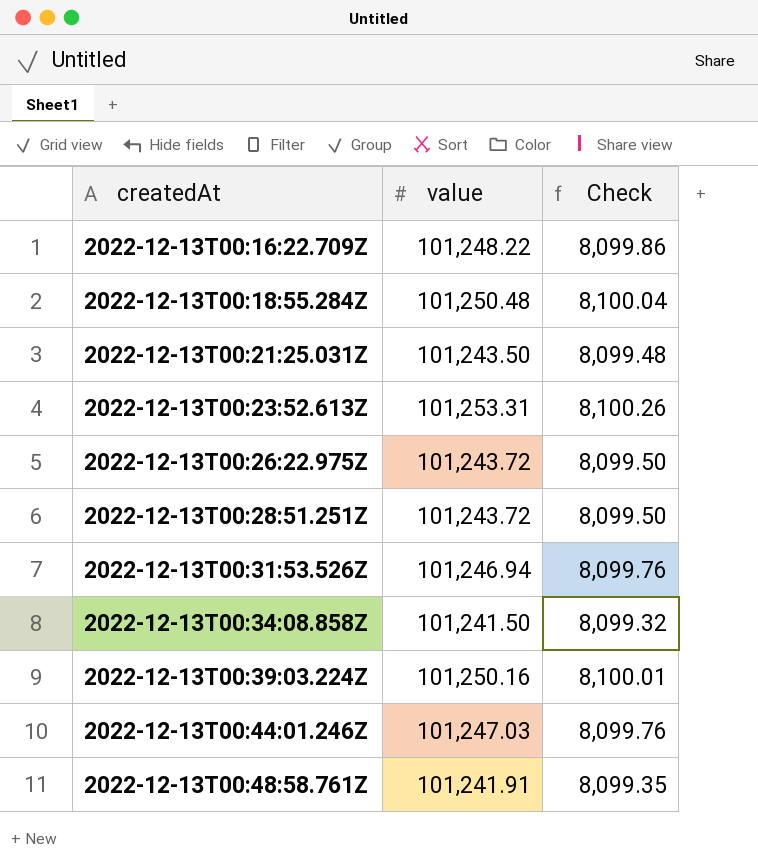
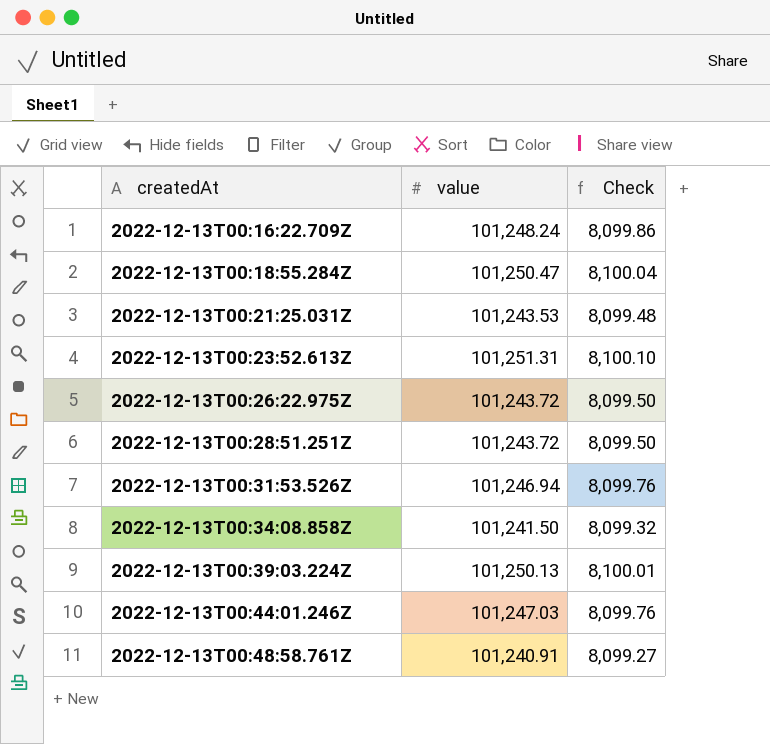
2022-12-13T00:16:22.709Z | value: 101,248.22 -> 101,248.24
2022-12-13T00:18:55.284Z | value: 101,250.48 -> 101,250.47
2022-12-13T00:21:25.031Z | value: 101,243.50 -> 101,243.53
2022-12-13T00:23:52.613Z | value: 101,253.31 -> 101,251.31
2022-12-13T00:23:52.613Z | Check: 8,100.26 -> 8,100.10
2022-12-13T00:39:03.224Z | value: 101,250.16 -> 101,250.13
2022-12-13T00:48:58.761Z | value: 101,241.91 -> 101,240.91
2022-12-13T00:48:58.761Z | Check: 8,099.35 -> 8,099.27

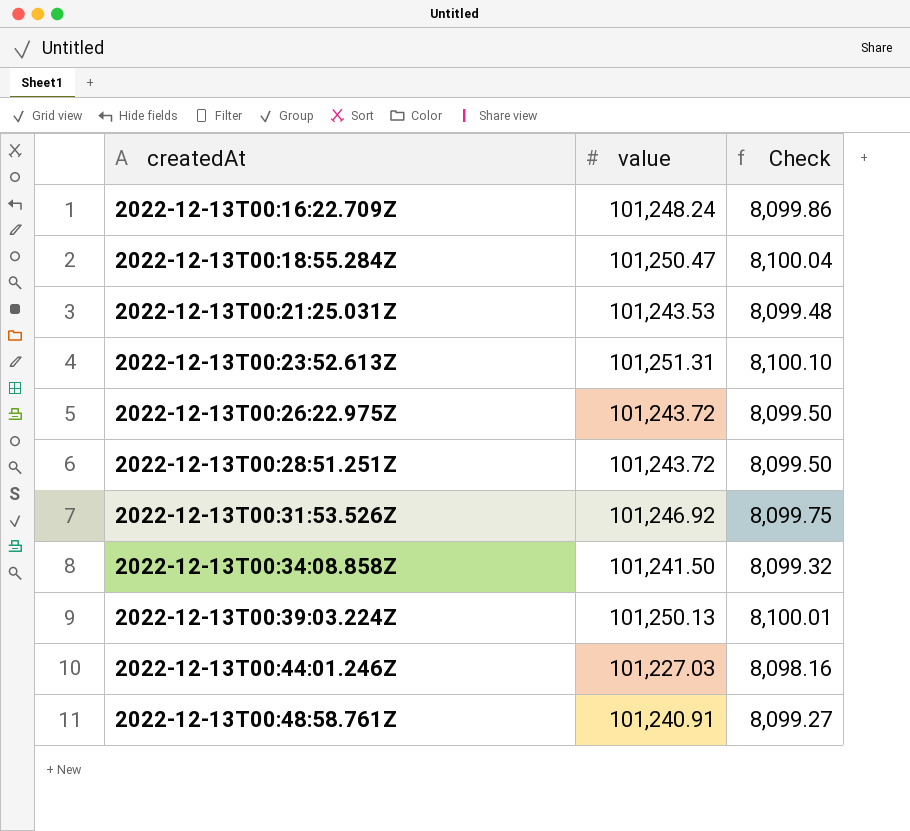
2022-12-13T00:31:53.526Z | value: 101,246.94 -> 101,246.92
2022-12-13T00:31:53.526Z | Check: 8,099.76 -> 8,099.75
2022-12-13T00:44:01.246Z | value: 101,247.03 -> 101,227.03
2022-12-13T00:44:01.246Z | Check: 8,099.76 -> 8,098.16

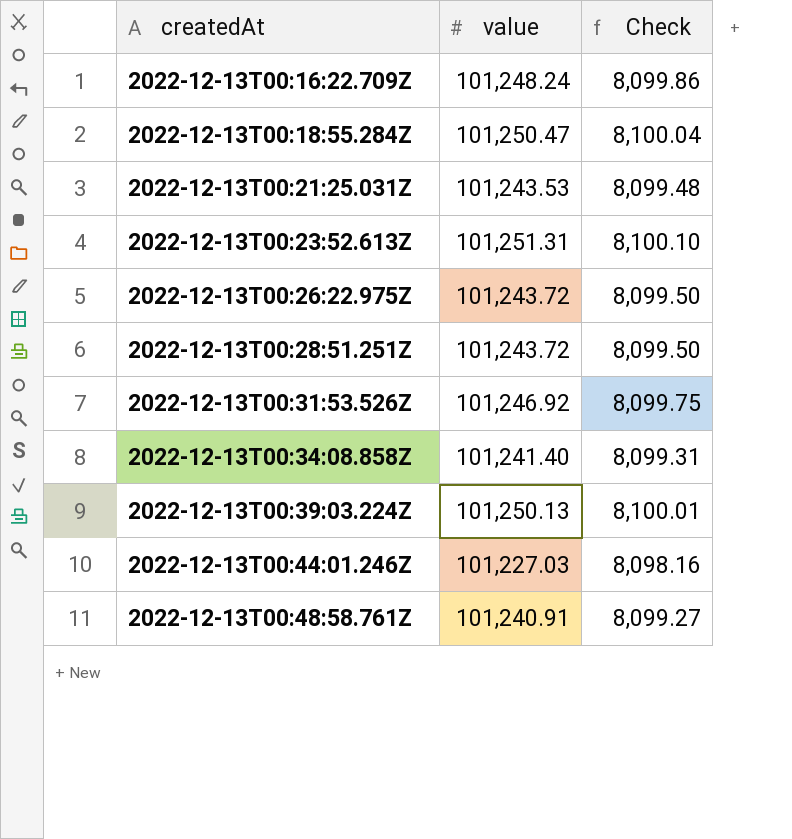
2022-12-13T00:34:08.858Z | value: 101,241.50 -> 101,241.40
2022-12-13T00:34:08.858Z | Check: 8,099.32 -> 8,099.31

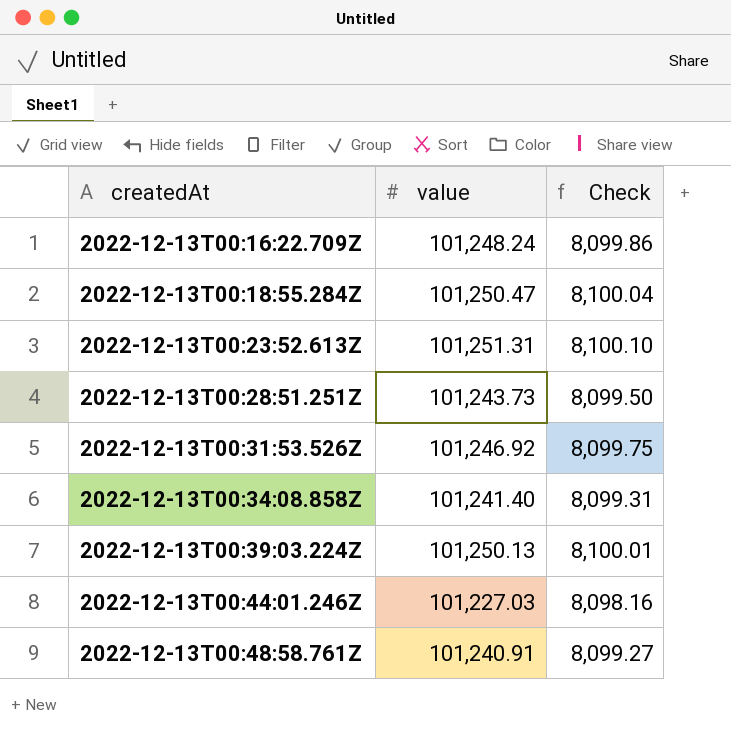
row 2022-12-13T00:21:25.031Z: 101,243.53 | 8,099.48 -> none
row 2022-12-13T00:26:22.975Z: 101,243.72 | 8,099.50 -> none
2022-12-13T00:28:51.251Z | value: 101,243.72 -> 101,243.73

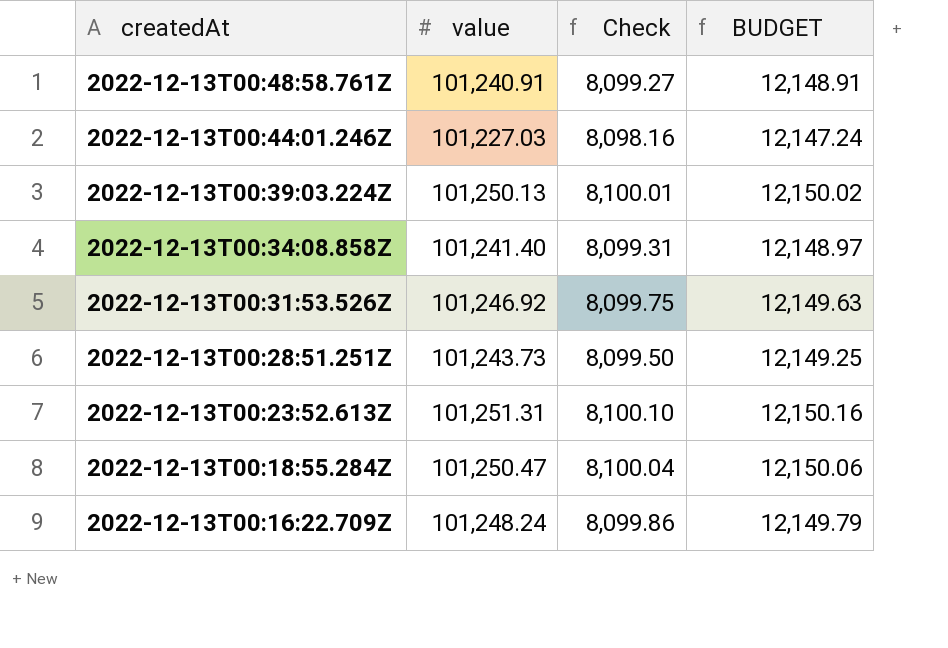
row order: createdAt ascending -> createdAt descending
column BUDGET | formula: none -> [value] * 0.12

